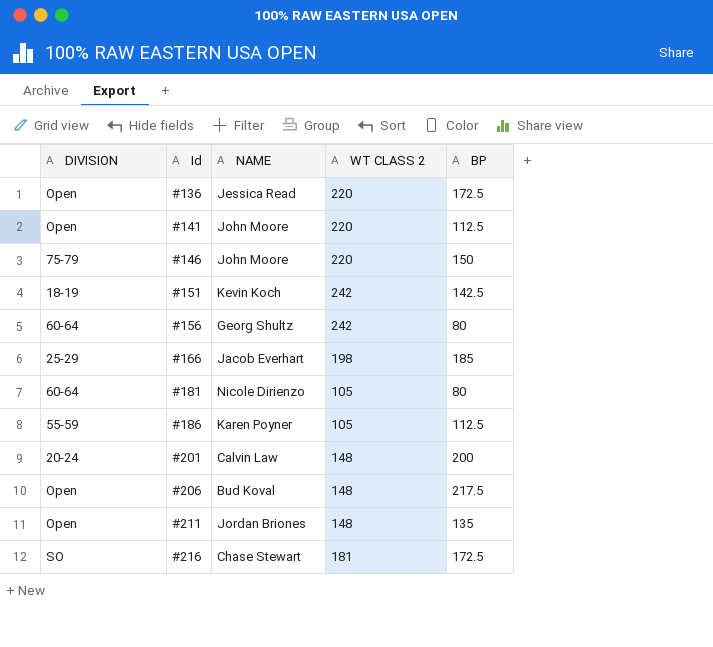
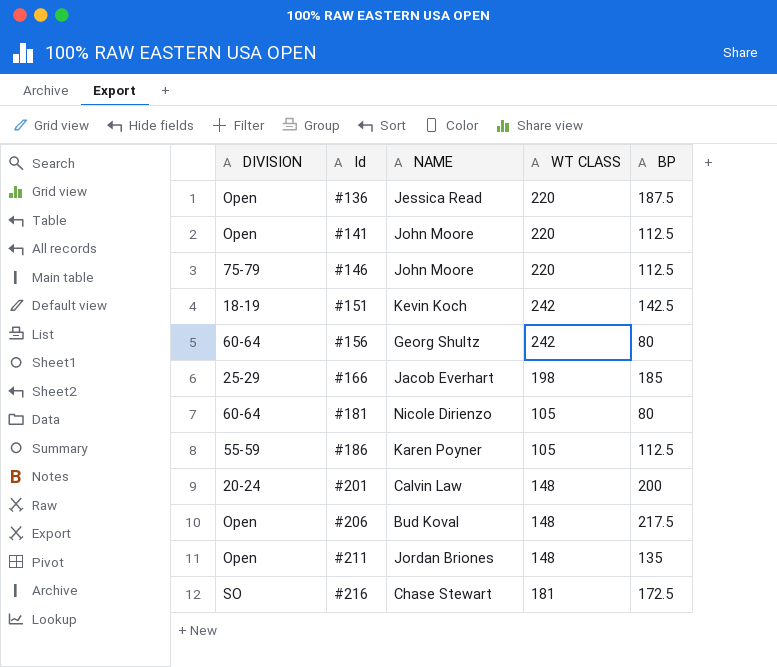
column name: WT CLASS 2 -> WT CLASS
#136 | BP: 172.5 -> 187.5
#146 | BP: 150 -> 112.5

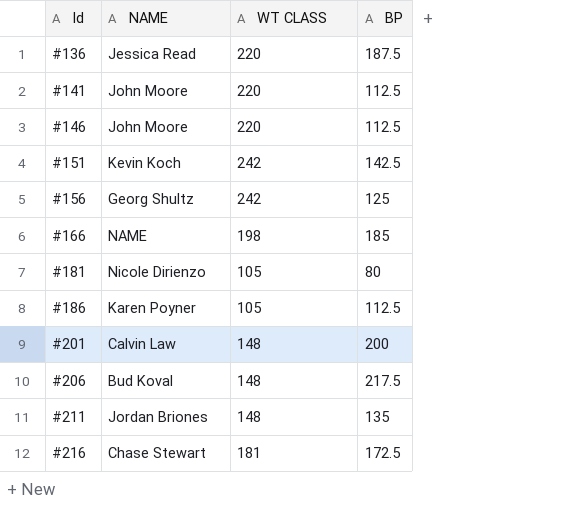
column DIVISION | position: 1 -> none
#156 | BP: 80 -> 125
#166 | NAME: Jacob Everhart -> NAME

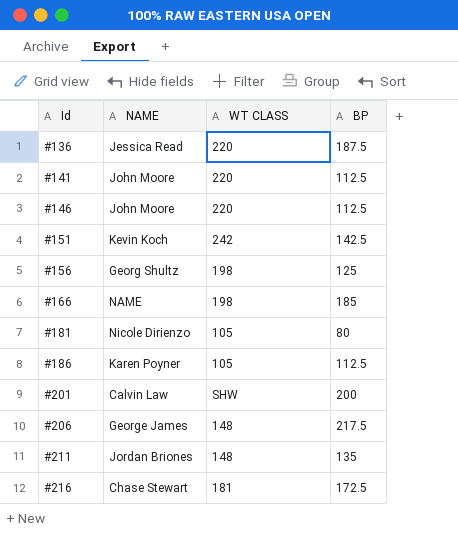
#156 | WT CLASS: 242 -> 198
#201 | WT CLASS: 148 -> SHW
#206 | NAME: Bud Koval -> George James

